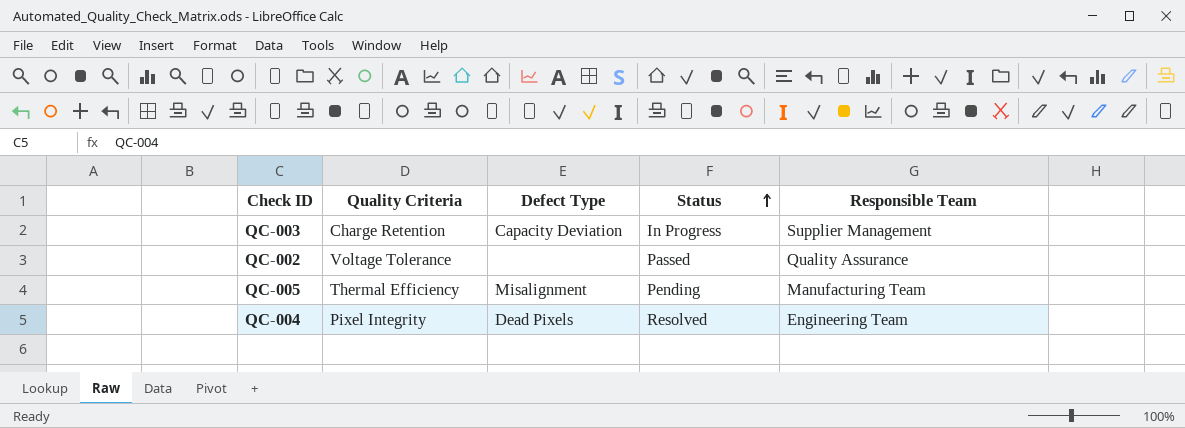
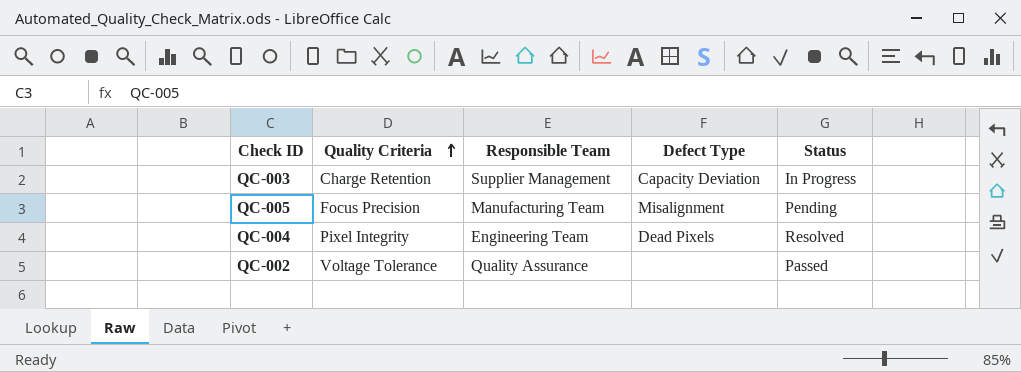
row order: Status ascending -> Quality Criteria ascending
column Responsible Team | position: 5 -> 3
QC-005 | Quality Criteria: Thermal Efficiency -> Focus Precision

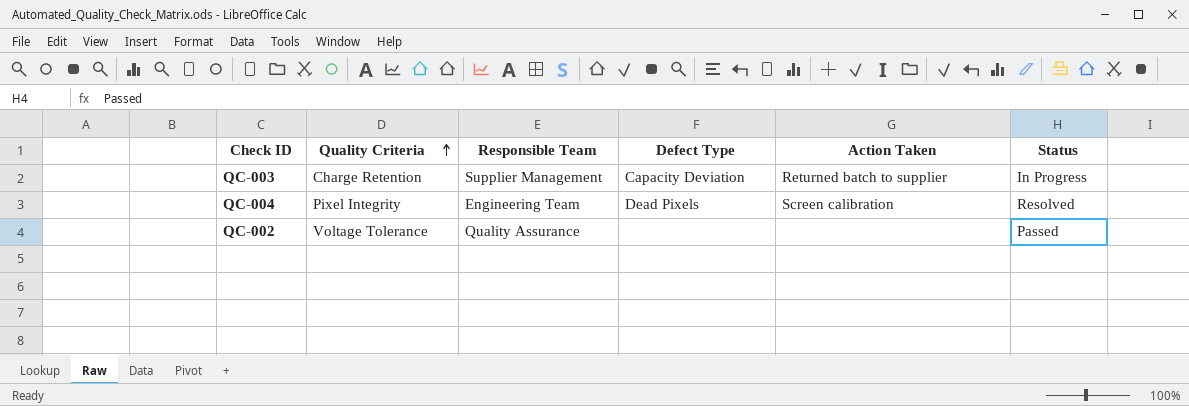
column Action Taken | position: none -> 5
row QC-005: Focus Precision | Manufacturing Team | Misalignment | Pending -> none

